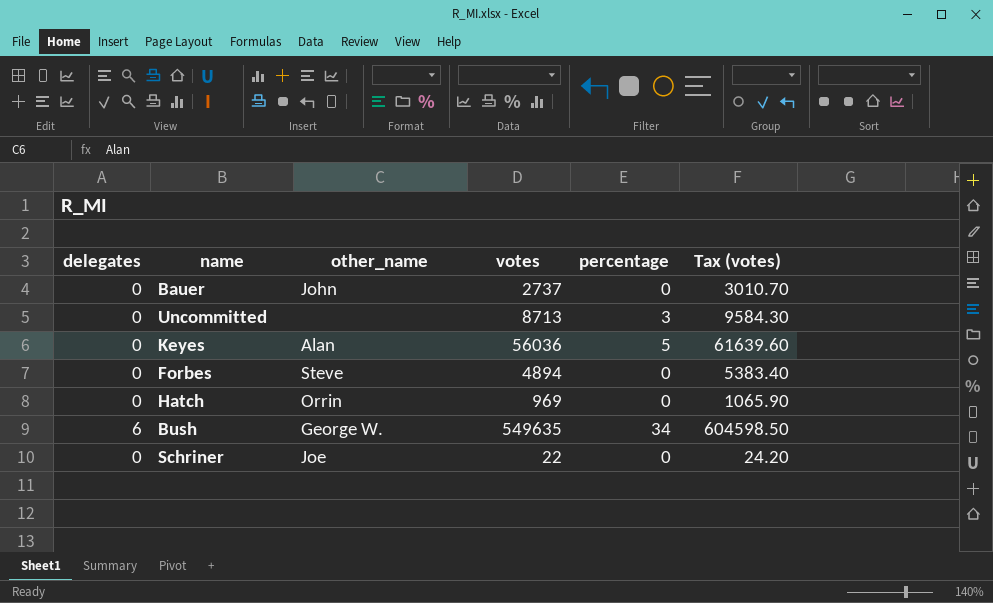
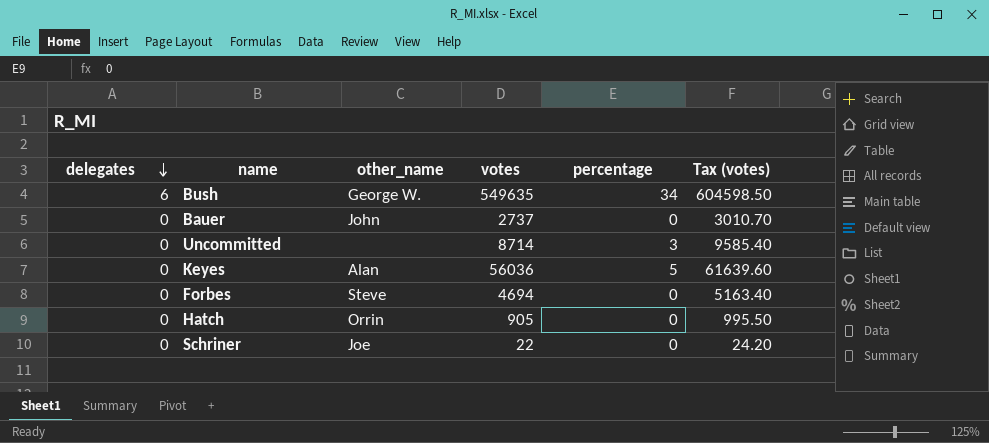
row order: none -> delegates descending
Uncommitted | votes: 8713 -> 8714
Uncommitted | Tax (votes): 9584.30 -> 9585.40
Forbes | votes: 4894 -> 4694
Forbes | Tax (votes): 5383.40 -> 5163.40
Hatch | votes: 969 -> 905
Hatch | Tax (votes): 1065.90 -> 995.50

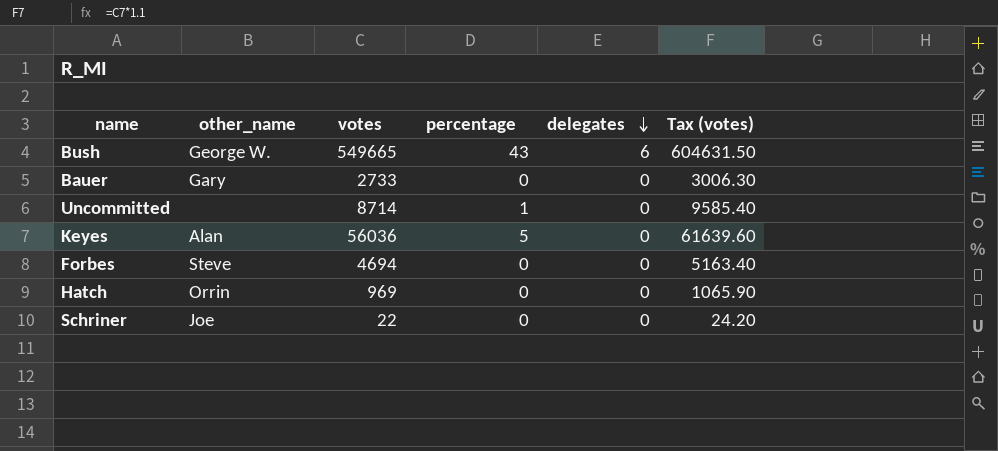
column delegates | position: 1 -> 5
Bush | votes: 549635 -> 549665
Bush | percentage: 34 -> 43
Bush | Tax (votes): 604598.50 -> 604631.50
Bauer | other_name: John -> Gary
Bauer | votes: 2737 -> 2733
Bauer | Tax (votes): 3010.70 -> 3006.30
Uncommitted | percentage: 3 -> 1
Hatch | votes: 905 -> 969
Hatch | Tax (votes): 995.50 -> 1065.90

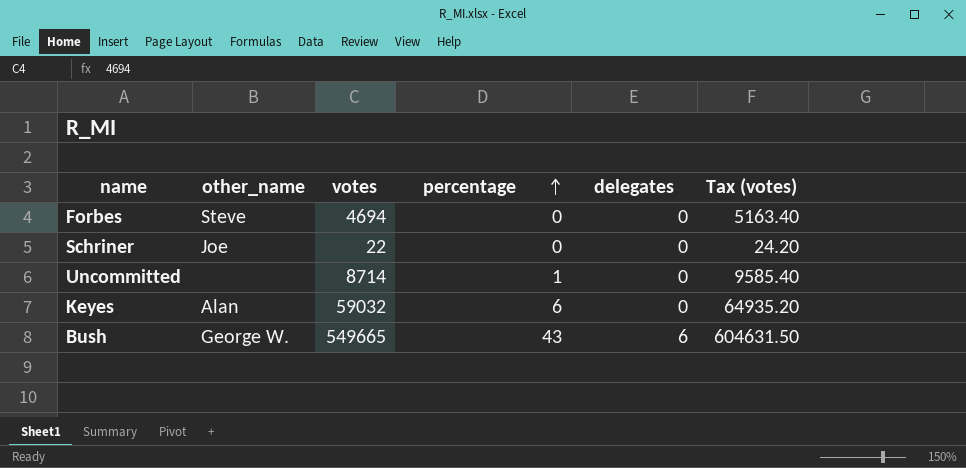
row order: delegates descending -> percentage ascending
row Bauer: Gary | 2733 | 0 | 0 | 3006.30 -> none
row Hatch: Orrin | 969 | 0 | 0 | 1065.90 -> none
Keyes | votes: 56036 -> 59032
Keyes | percentage: 5 -> 6
Keyes | Tax (votes): 61639.60 -> 64935.20

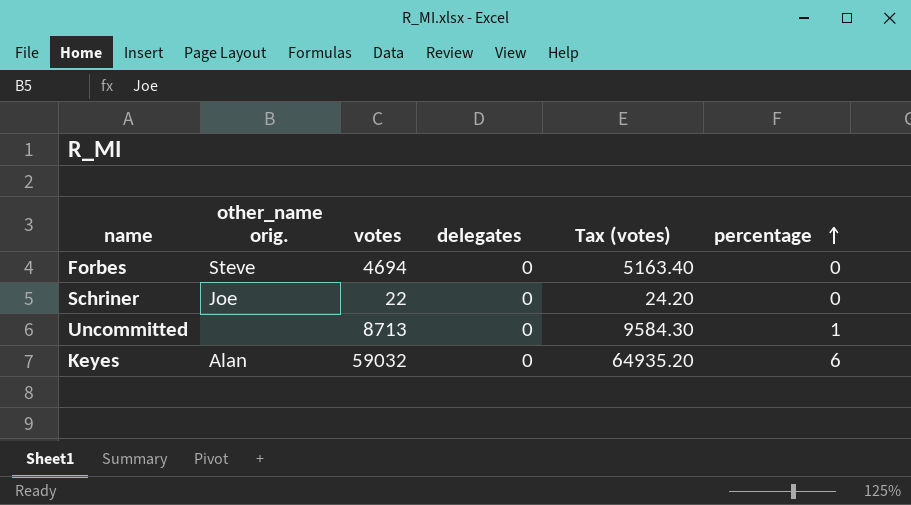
column name: other_name -> other_name orig.
column percentage | position: 4 -> 6
row Bush: George W. | 549665 | 43 | 6 | 604631.50 -> none
Uncommitted | votes: 8714 -> 8713
Uncommitted | Tax (votes): 9585.40 -> 9584.30

